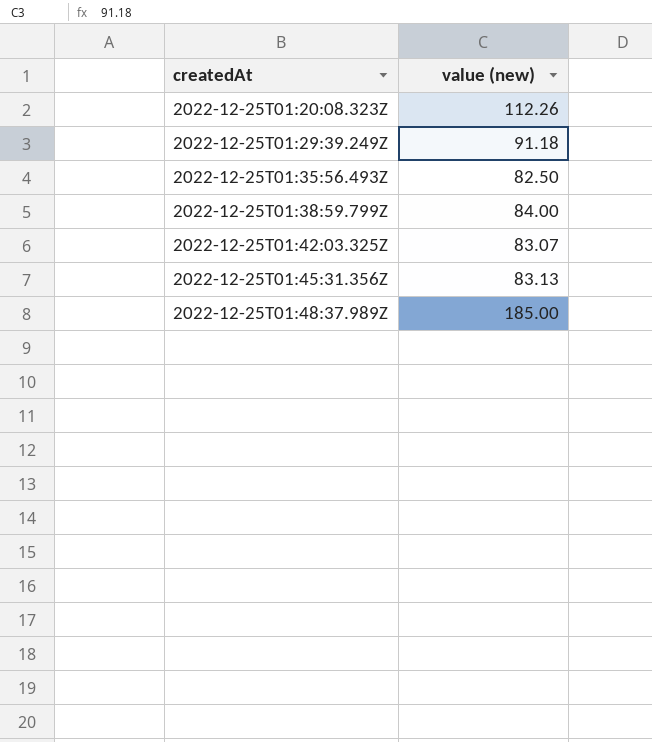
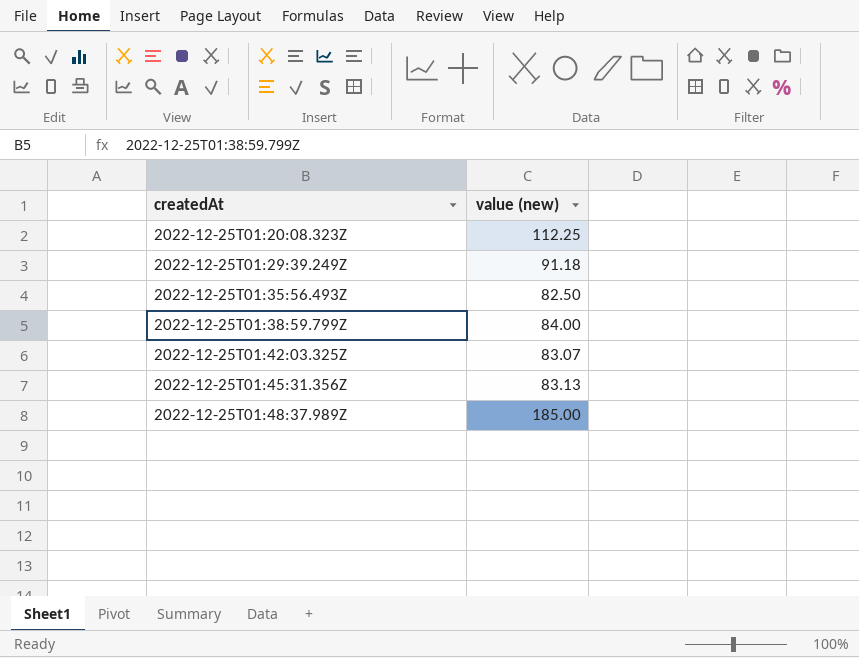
2022-12-25T01:20:08.323Z | value (new): 112.26 -> 112.25

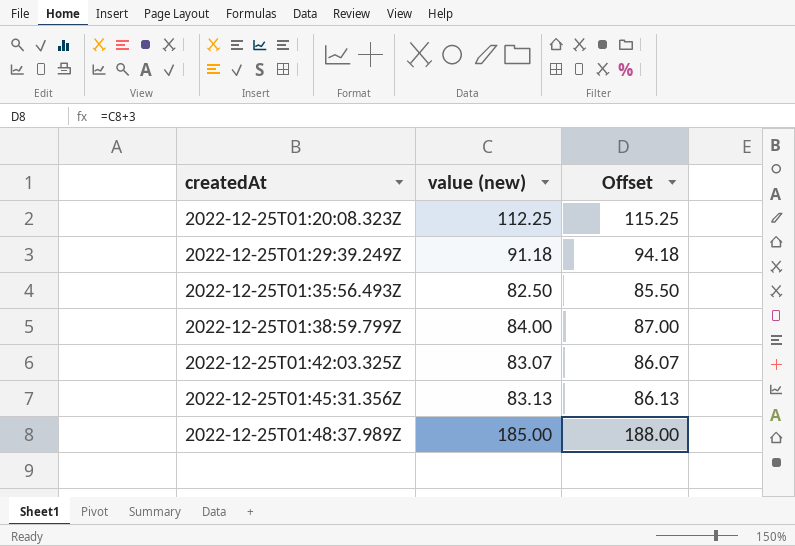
column Offset | formula: none -> [value (new)] + 3

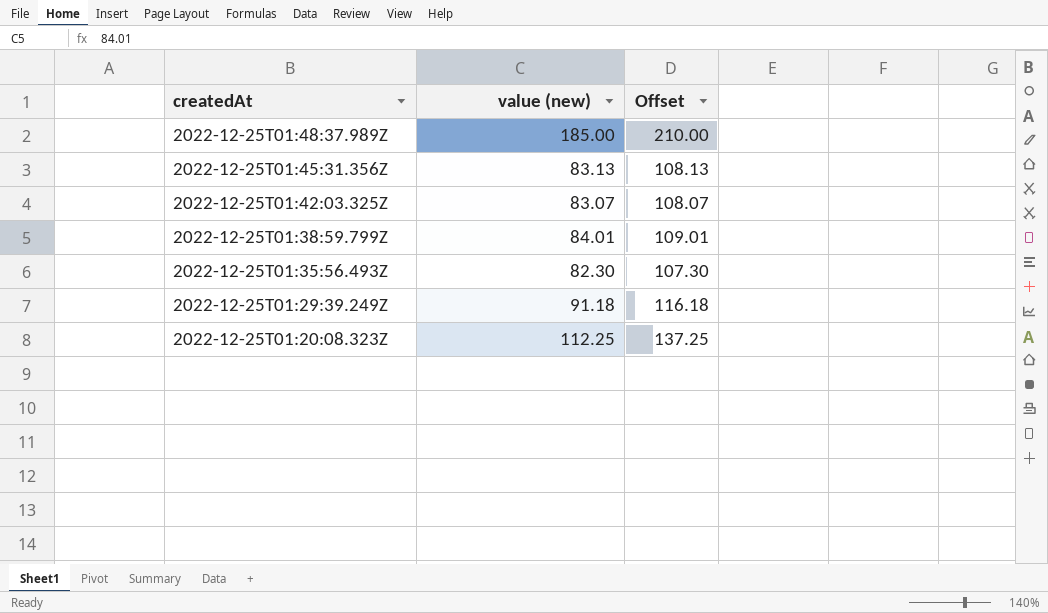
row order: createdAt ascending -> createdAt descending
column Offset | formula: [value (new)] + 3 -> [value (new)] + 25
2022-12-25T01:38:59.799Z | value (new): 84.00 -> 84.01
2022-12-25T01:35:56.493Z | value (new): 82.50 -> 82.30

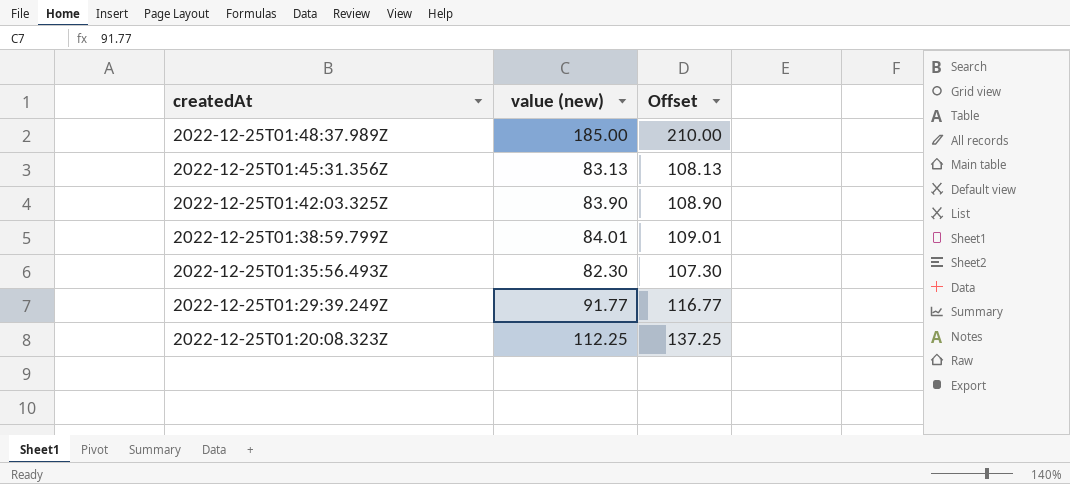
2022-12-25T01:42:03.325Z | value (new): 83.07 -> 83.90
2022-12-25T01:42:03.325Z | Offset: 108.07 -> 108.90
2022-12-25T01:29:39.249Z | value (new): 91.18 -> 91.77
2022-12-25T01:29:39.249Z | Offset: 116.18 -> 116.77

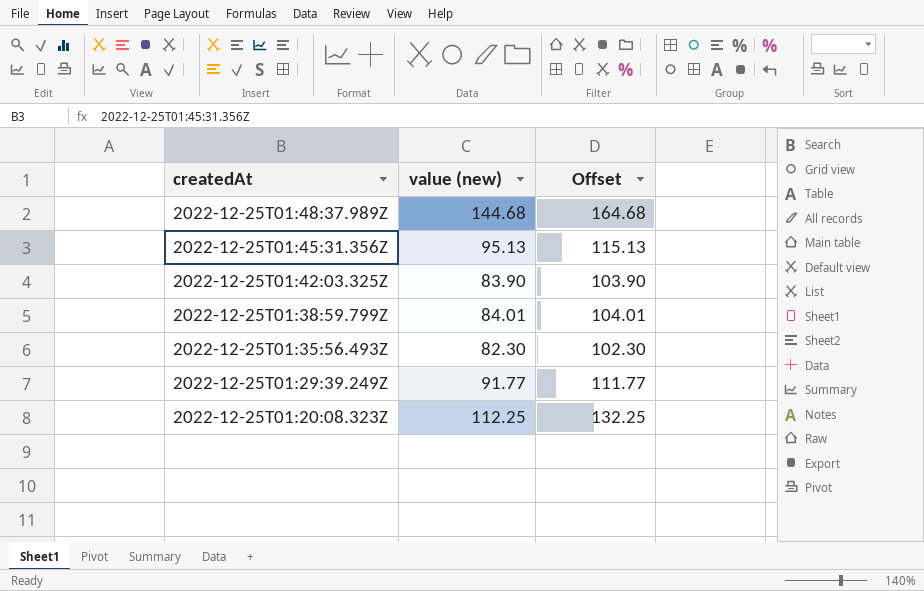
column Offset | formula: [value (new)] + 25 -> [value (new)] + 20
2022-12-25T01:48:37.989Z | value (new): 185.00 -> 144.68
2022-12-25T01:45:31.356Z | value (new): 83.13 -> 95.13

